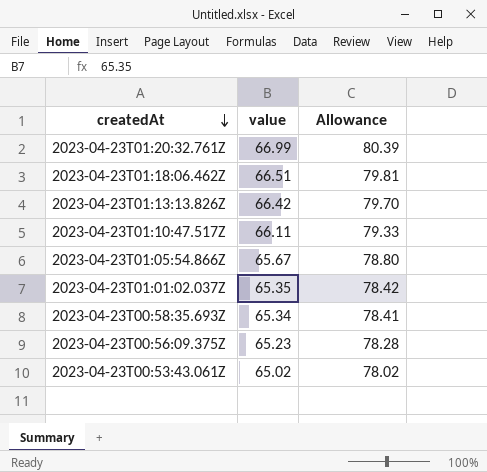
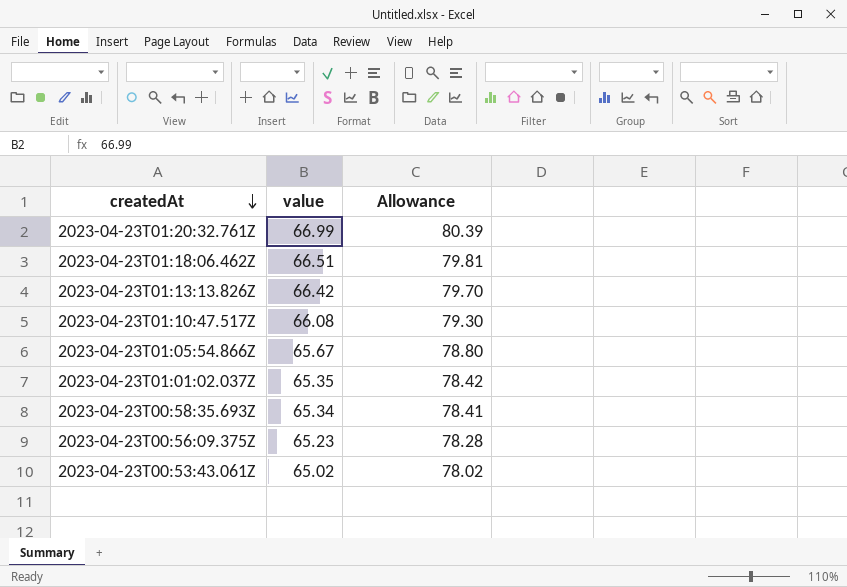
2023-04-23T01:10:47.517Z | value: 66.11 -> 66.08
2023-04-23T01:10:47.517Z | Allowance: 79.33 -> 79.30

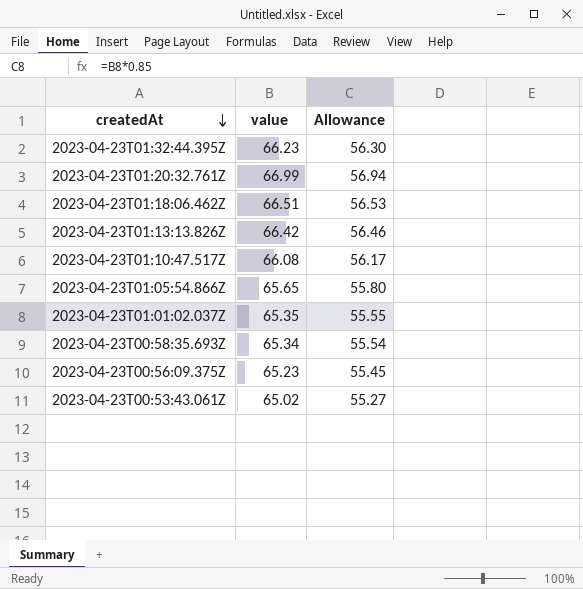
column Allowance | formula: [value] * 1.2 -> [value] * 0.85
row 2023-04-23T01:32:44.395Z: none -> 66.23 | 56.30
2023-04-23T01:05:54.866Z | value: 65.67 -> 65.65

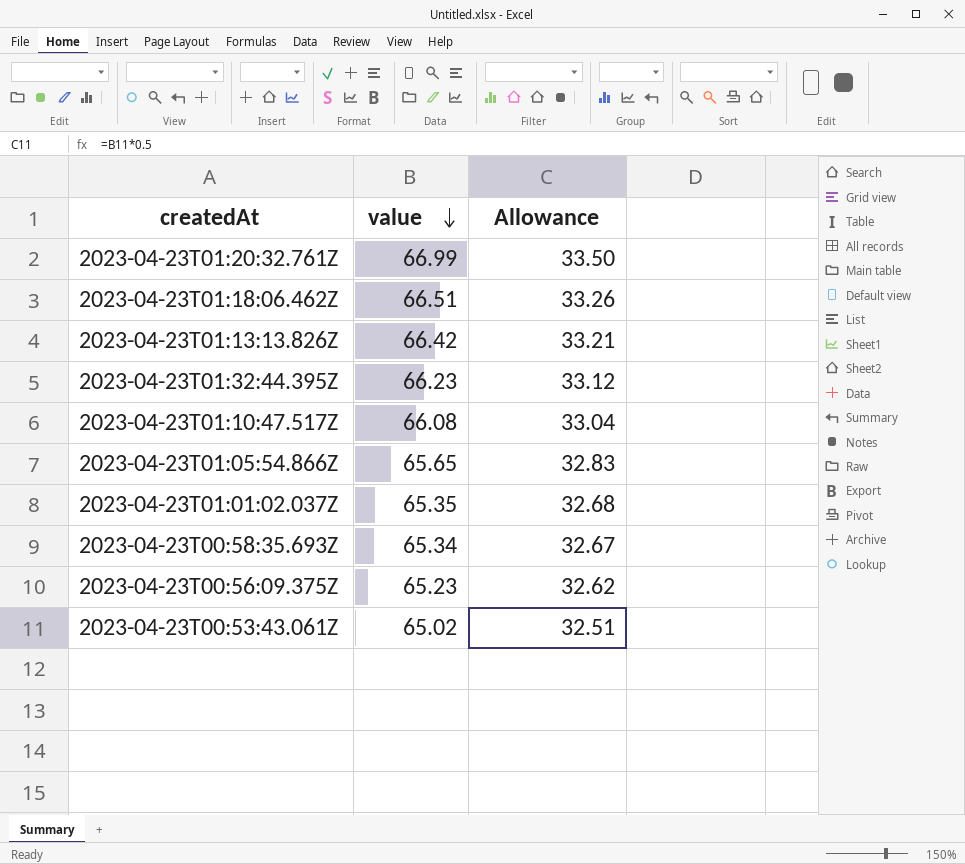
row order: createdAt descending -> value descending
column Allowance | formula: [value] * 0.85 -> [value] * 0.5

